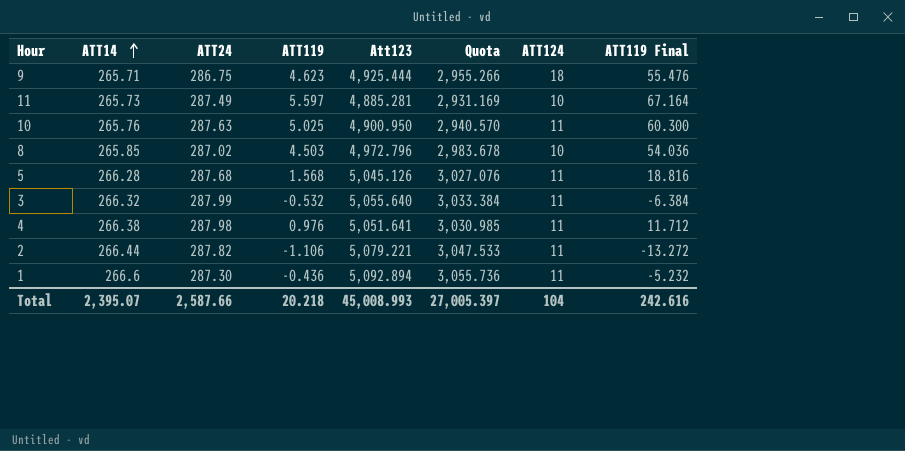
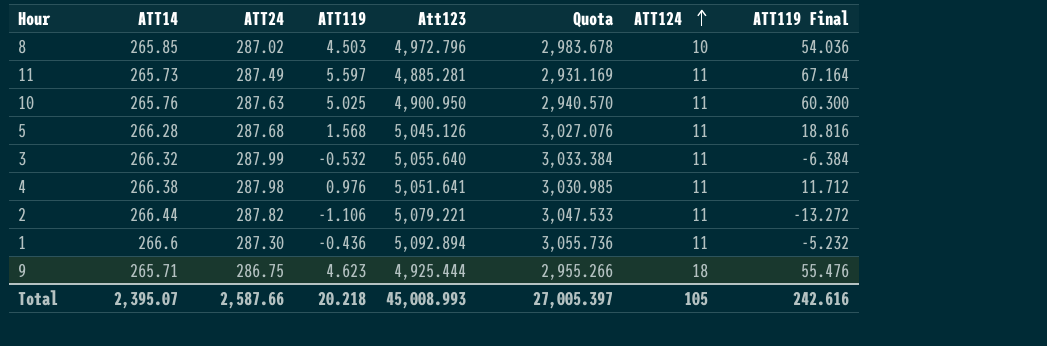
row order: ATT14 ascending -> ATT124 ascending
11 | ATT124: 10 -> 11
Total | ATT124: 104 -> 105

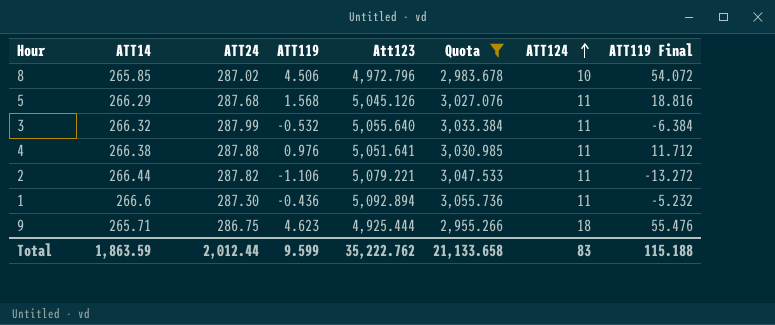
filter: none -> Quota >= 2,955.266
8 | ATT119: 4.503 -> 4.506
8 | ATT119 Final: 54.036 -> 54.072
5 | ATT14: 266.28 -> 266.29
4 | ATT24: 287.98 -> 287.88
Total | ATT14: 2,395.07 -> 1,863.59
Total | ATT24: 2,587.66 -> 2,012.44
Total | ATT119: 20.218 -> 9.599
Total | Att123: 45,008.993 -> 35,222.762
Total | Quota: 27,005.397 -> 21,133.658
Total | ATT124: 105 -> 83
Total | ATT119 Final: 242.616 -> 115.188

